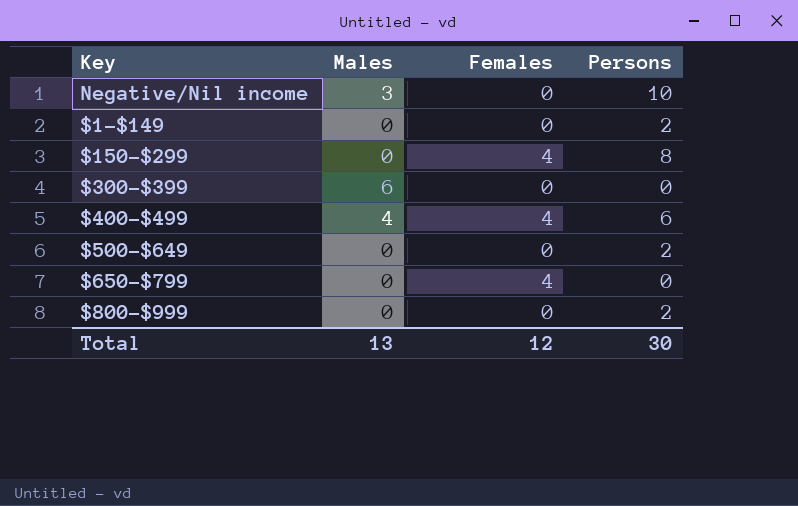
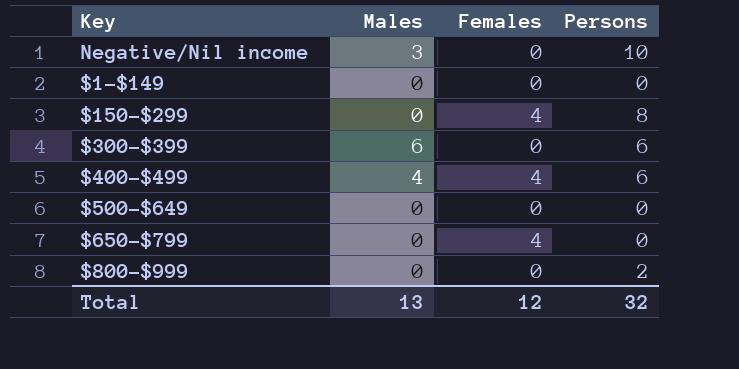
$1-$149 | Persons: 2 -> 0
$300-$399 | Persons: 0 -> 6
$500-$649 | Persons: 2 -> 0
Total | Persons: 30 -> 32

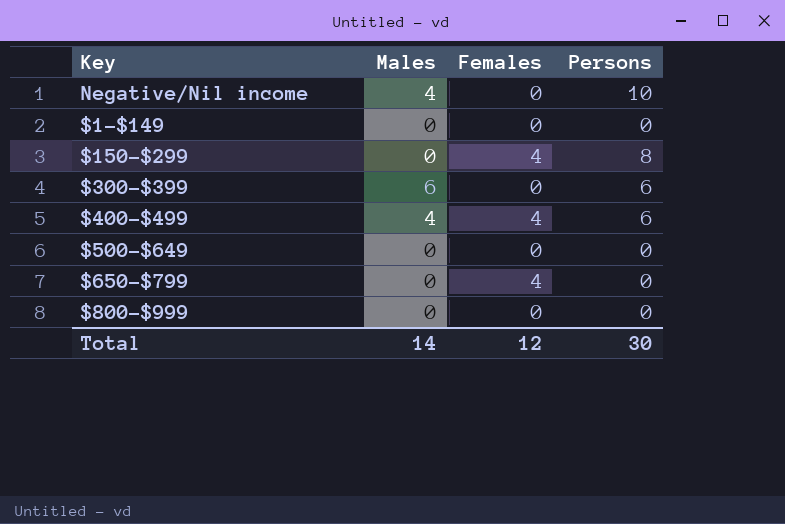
Negative/Nil income | Males: 3 -> 4
$800-$999 | Persons: 2 -> 0
Total | Males: 13 -> 14
Total | Persons: 32 -> 30

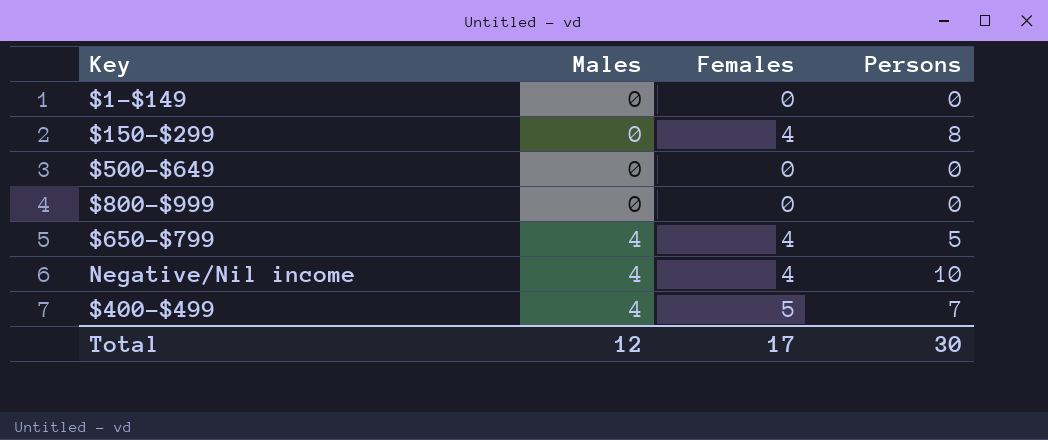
row order: none -> Males ascending
row $300-$399: 6 | 0 | 6 -> none
$650-$799 | Males: 0 -> 4
$650-$799 | Persons: 0 -> 5
Negative/Nil income | Females: 0 -> 4
$400-$499 | Females: 4 -> 5
$400-$499 | Persons: 6 -> 7
Total | Males: 14 -> 12
Total | Females: 12 -> 17

